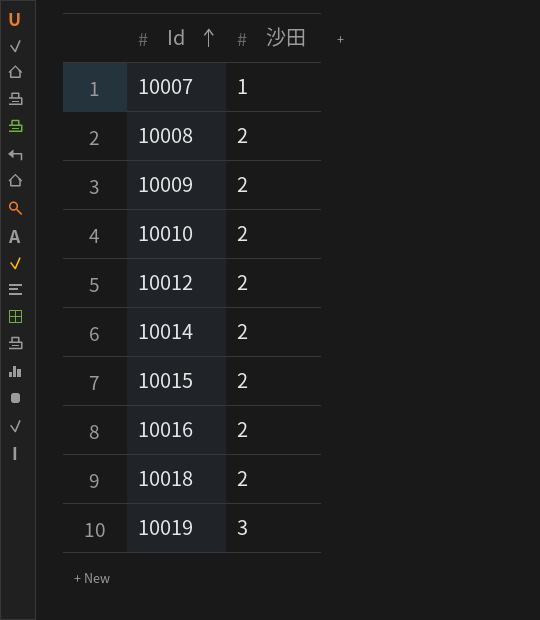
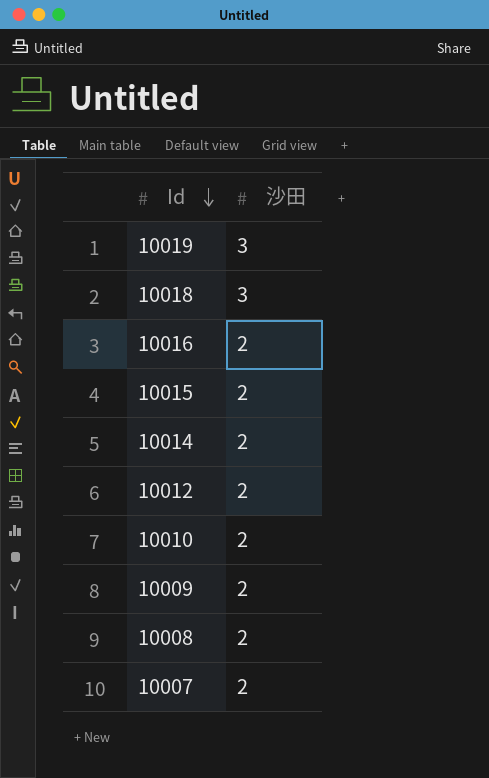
row order: Id ascending -> Id descending
10018 | 沙田: 2 -> 3
10007 | 沙田: 1 -> 2

